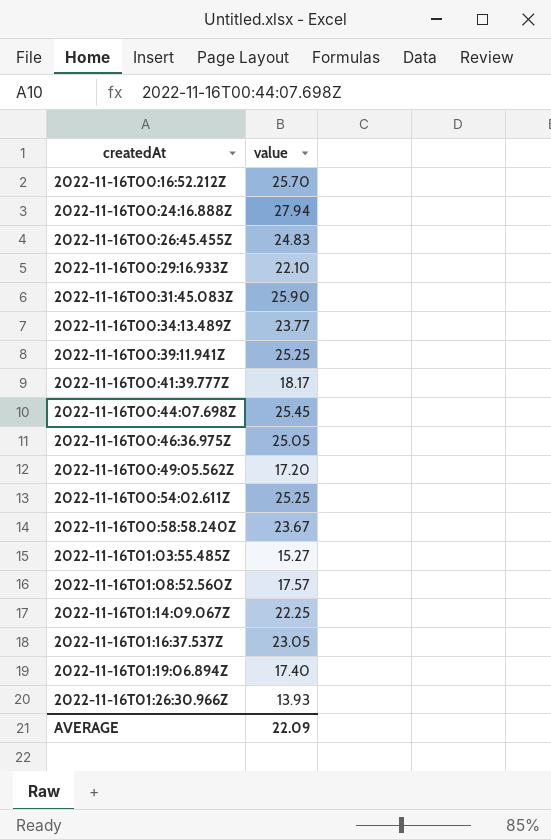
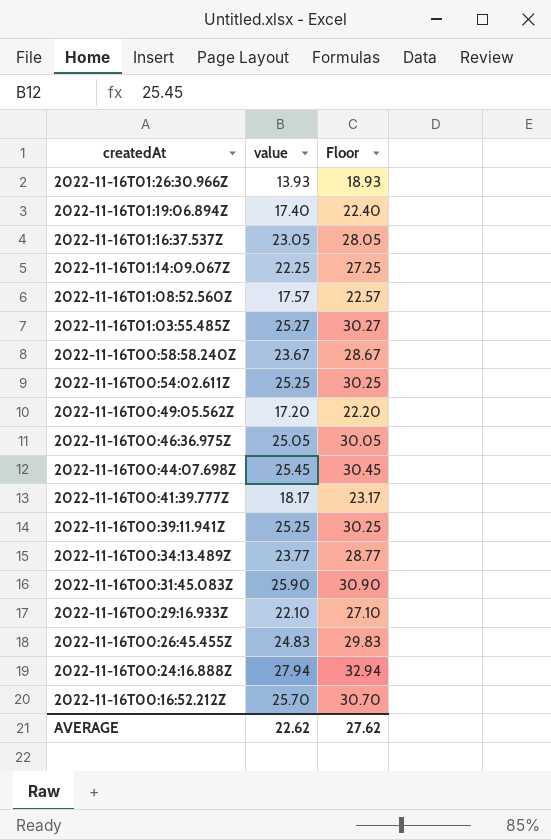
row order: createdAt ascending -> createdAt descending
column Floor | formula: none -> [value] + 5
2022-11-16T01:03:55.485Z | value: 15.27 -> 25.27
AVERAGE | value: 22.09 -> 22.62

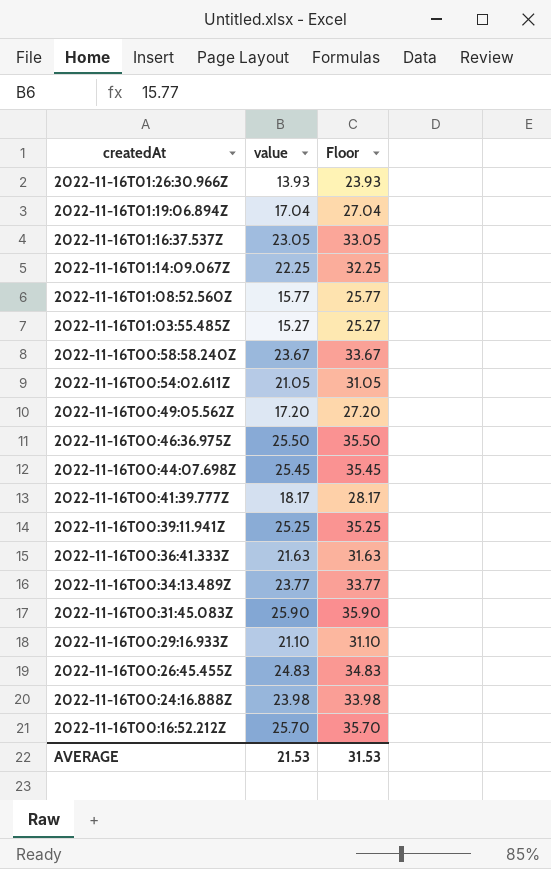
column Floor | formula: [value] + 5 -> [value] + 10
2022-11-16T01:19:06.894Z | value: 17.40 -> 17.04
2022-11-16T01:08:52.560Z | value: 17.57 -> 15.77
2022-11-16T01:03:55.485Z | value: 25.27 -> 15.27
2022-11-16T00:54:02.611Z | value: 25.25 -> 21.05
2022-11-16T00:46:36.975Z | value: 25.05 -> 25.50
row 2022-11-16T00:36:41.333Z: none -> 21.63 | 31.63
2022-11-16T00:29:16.933Z | value: 22.10 -> 21.10
2022-11-16T00:24:16.888Z | value: 27.94 -> 23.98
AVERAGE | value: 22.62 -> 21.53
AVERAGE | Floor: 27.62 -> 31.53

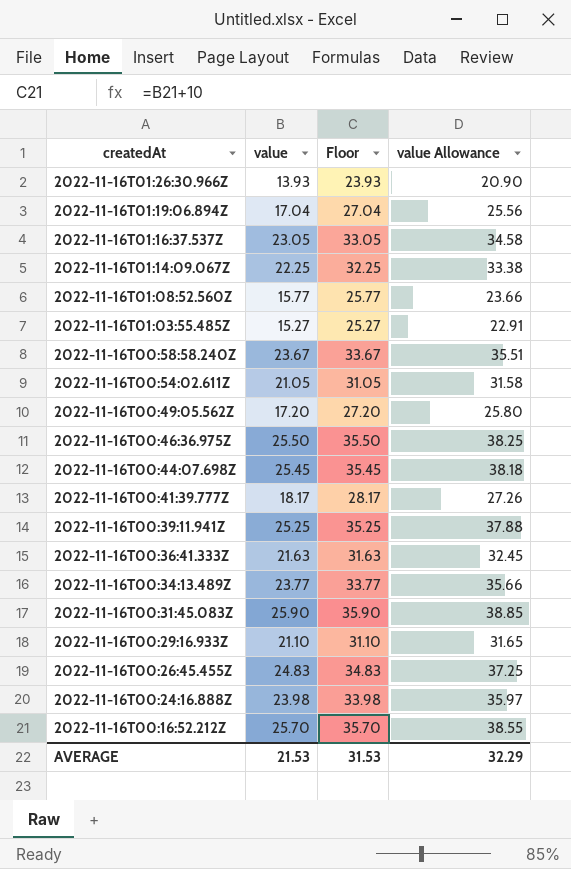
column value Allowance | formula: none -> [value] * 1.5

